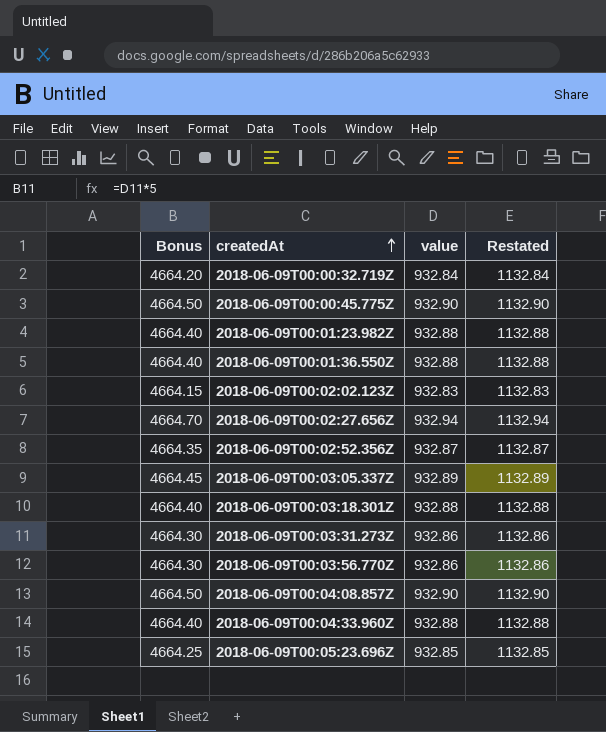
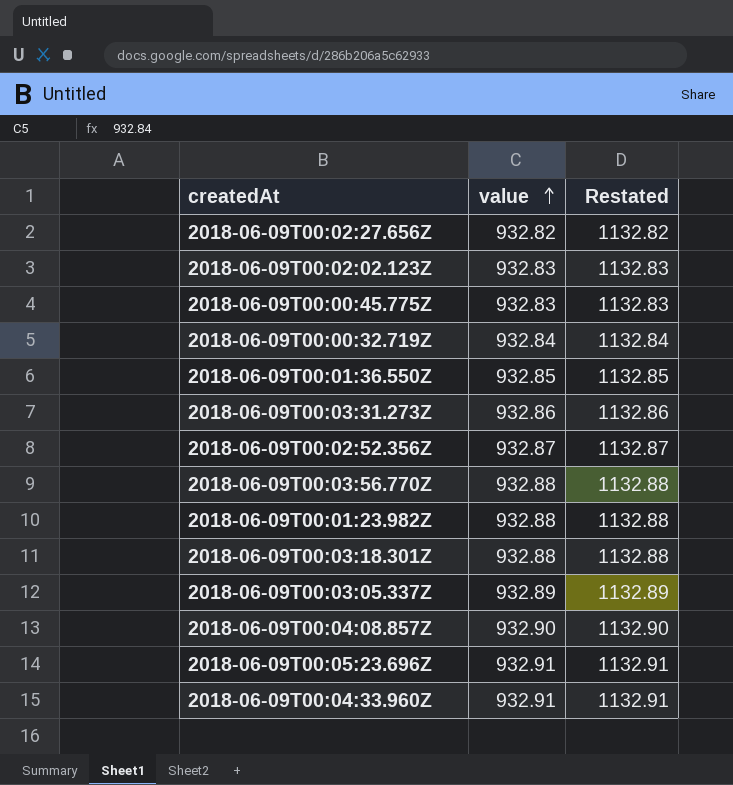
row order: createdAt ascending -> value ascending
column Bonus | formula: [value] * 5 -> none
2018-06-09T00:02:27.656Z | value: 932.94 -> 932.82
2018-06-09T00:02:27.656Z | Restated: 1132.94 -> 1132.82
2018-06-09T00:00:45.775Z | value: 932.90 -> 932.83
2018-06-09T00:00:45.775Z | Restated: 1132.90 -> 1132.83
2018-06-09T00:01:36.550Z | value: 932.88 -> 932.85
2018-06-09T00:01:36.550Z | Restated: 1132.88 -> 1132.85
2018-06-09T00:03:56.770Z | value: 932.86 -> 932.88
2018-06-09T00:03:56.770Z | Restated: 1132.86 -> 1132.88
2018-06-09T00:05:23.696Z | value: 932.85 -> 932.91
2018-06-09T00:05:23.696Z | Restated: 1132.85 -> 1132.91
2018-06-09T00:04:33.960Z | value: 932.88 -> 932.91
2018-06-09T00:04:33.960Z | Restated: 1132.88 -> 1132.91

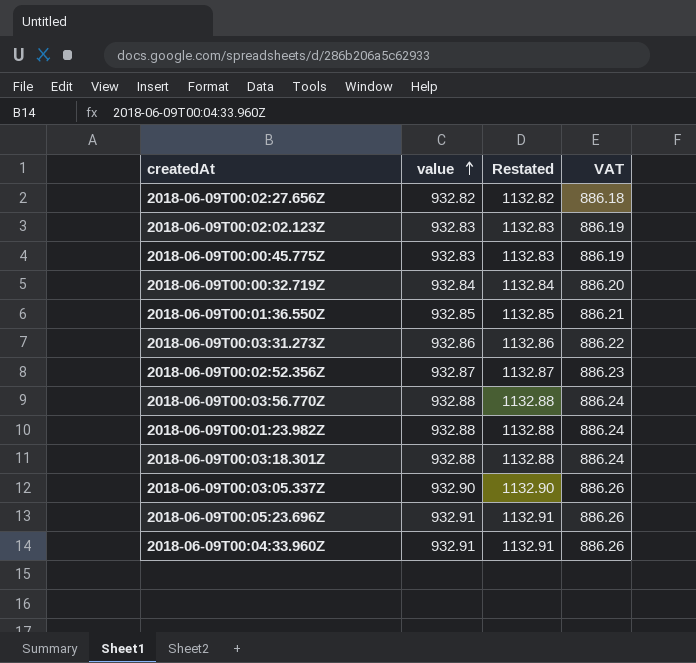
column VAT | formula: none -> [value] * 0.95
row 2018-06-09T00:04:08.857Z: 932.90 | 1132.90 -> none
2018-06-09T00:03:05.337Z | value: 932.89 -> 932.90
2018-06-09T00:03:05.337Z | Restated: 1132.89 -> 1132.90

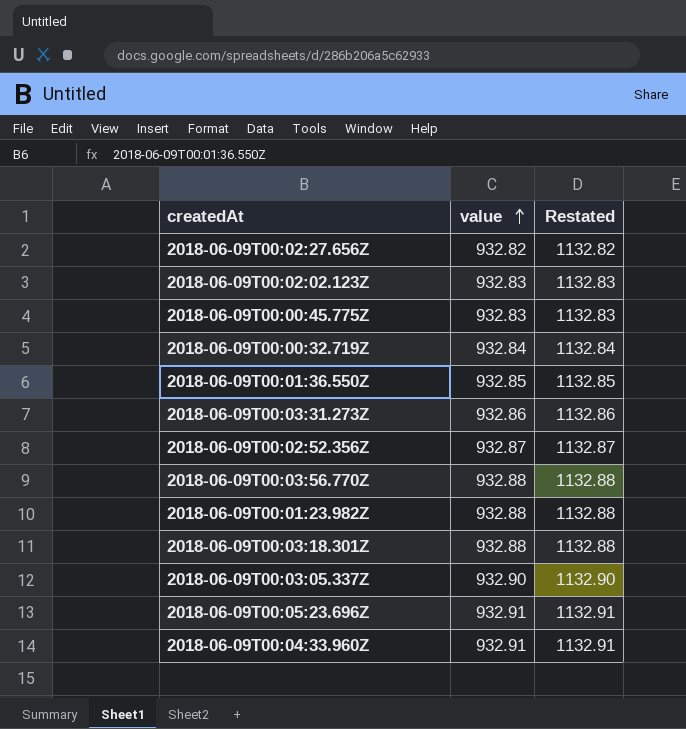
column VAT | formula: [value] * 0.95 -> none

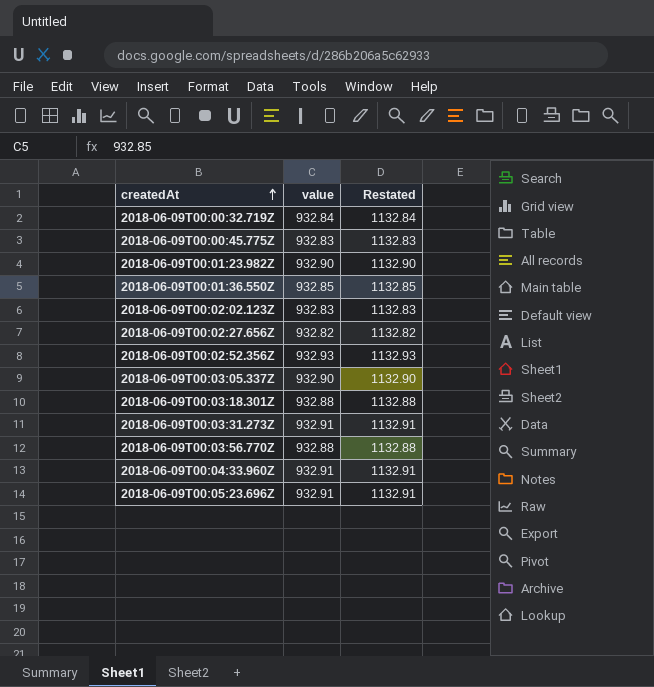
row order: value ascending -> createdAt ascending
2018-06-09T00:01:23.982Z | value: 932.88 -> 932.90
2018-06-09T00:01:23.982Z | Restated: 1132.88 -> 1132.90
2018-06-09T00:02:52.356Z | value: 932.87 -> 932.93
2018-06-09T00:02:52.356Z | Restated: 1132.87 -> 1132.93
2018-06-09T00:03:31.273Z | value: 932.86 -> 932.91
2018-06-09T00:03:31.273Z | Restated: 1132.86 -> 1132.91

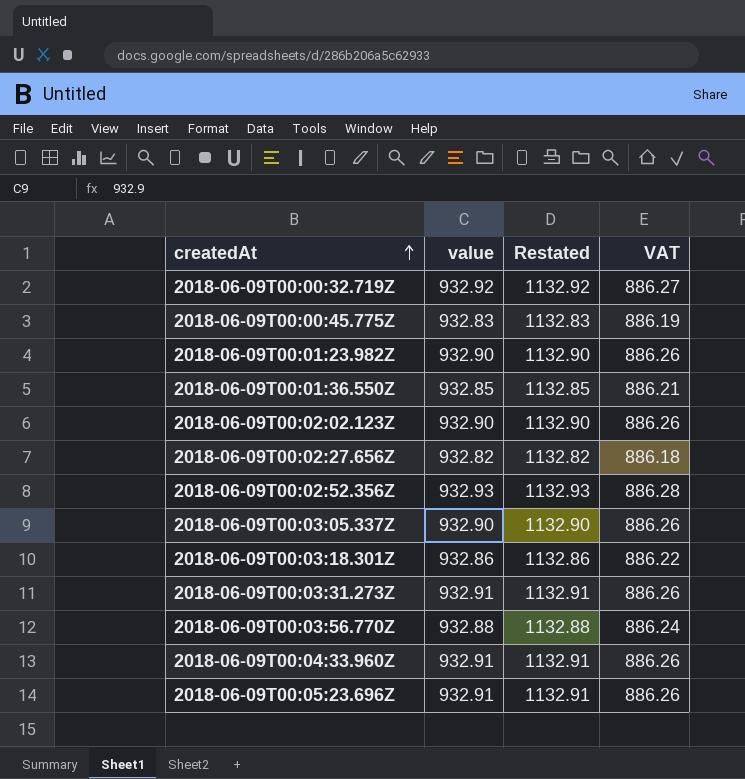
column VAT | formula: none -> [value] * 0.95
2018-06-09T00:00:32.719Z | value: 932.84 -> 932.92
2018-06-09T00:00:32.719Z | Restated: 1132.84 -> 1132.92
2018-06-09T00:02:02.123Z | value: 932.83 -> 932.90
2018-06-09T00:02:02.123Z | Restated: 1132.83 -> 1132.90
2018-06-09T00:03:18.301Z | value: 932.88 -> 932.86
2018-06-09T00:03:18.301Z | Restated: 1132.88 -> 1132.86

